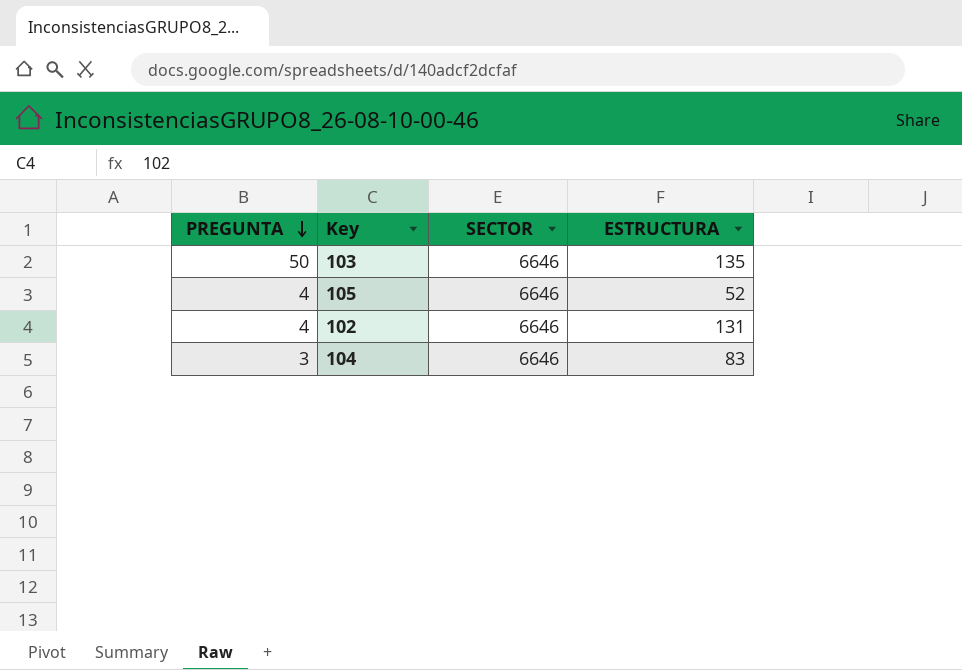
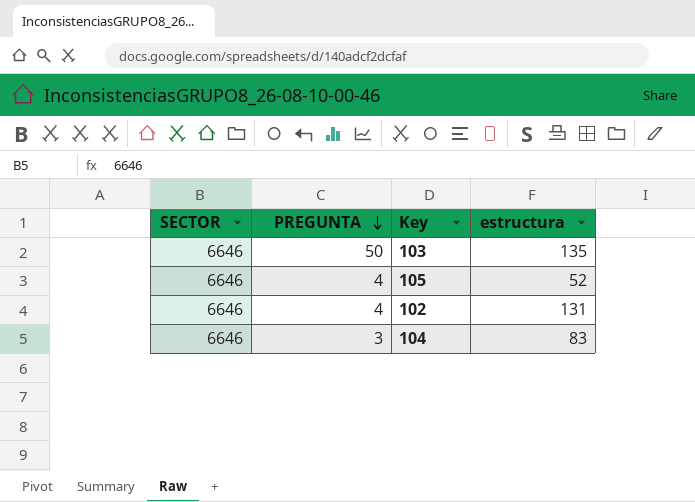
column SECTOR | position: 3 -> 1
column name: ESTRUCTURA -> estructura

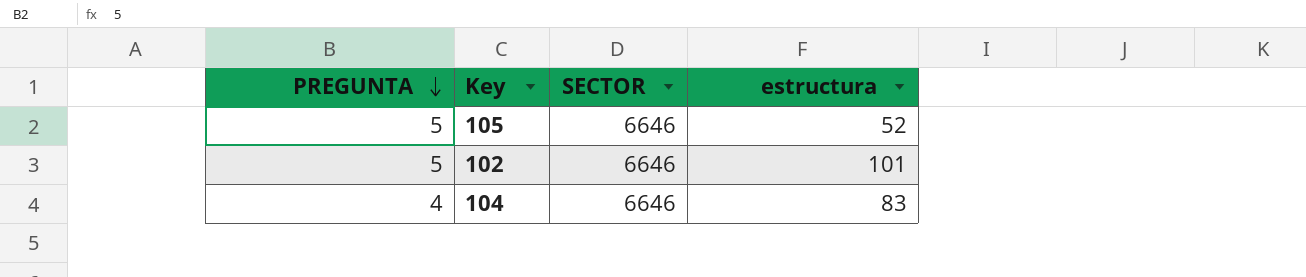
column SECTOR | position: 1 -> 3
row 103: 6646 | 50 | 135 -> none
105 | PREGUNTA: 4 -> 5
102 | PREGUNTA: 4 -> 5
102 | estructura: 131 -> 101
104 | PREGUNTA: 3 -> 4

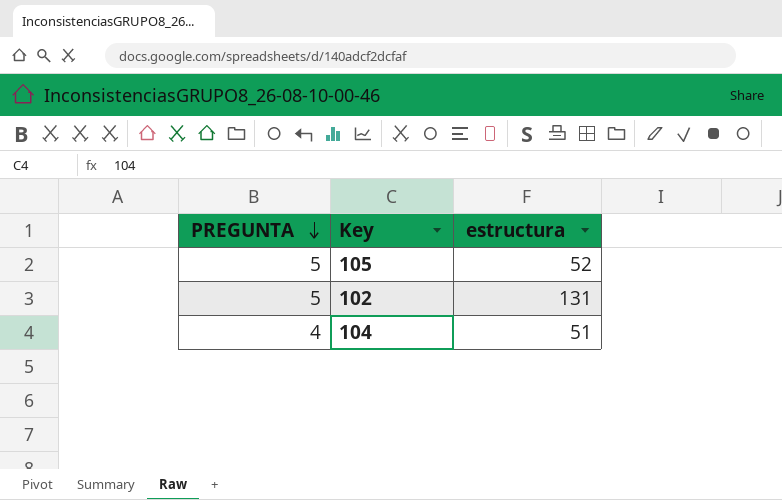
column SECTOR | position: 3 -> none
102 | estructura: 101 -> 131
104 | estructura: 83 -> 51

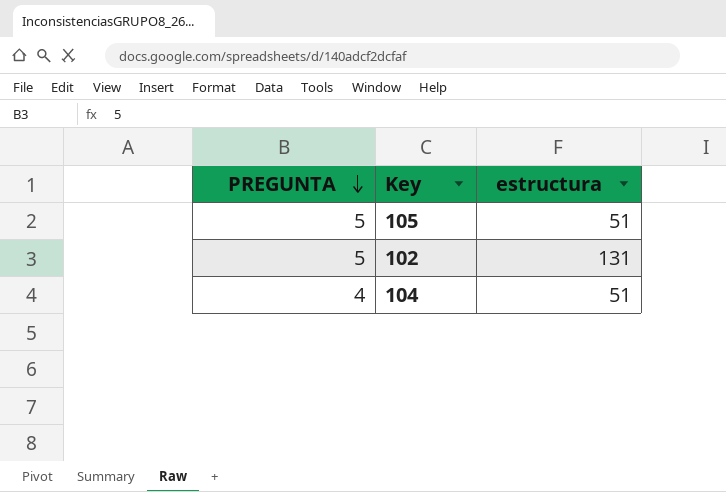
105 | estructura: 52 -> 51

